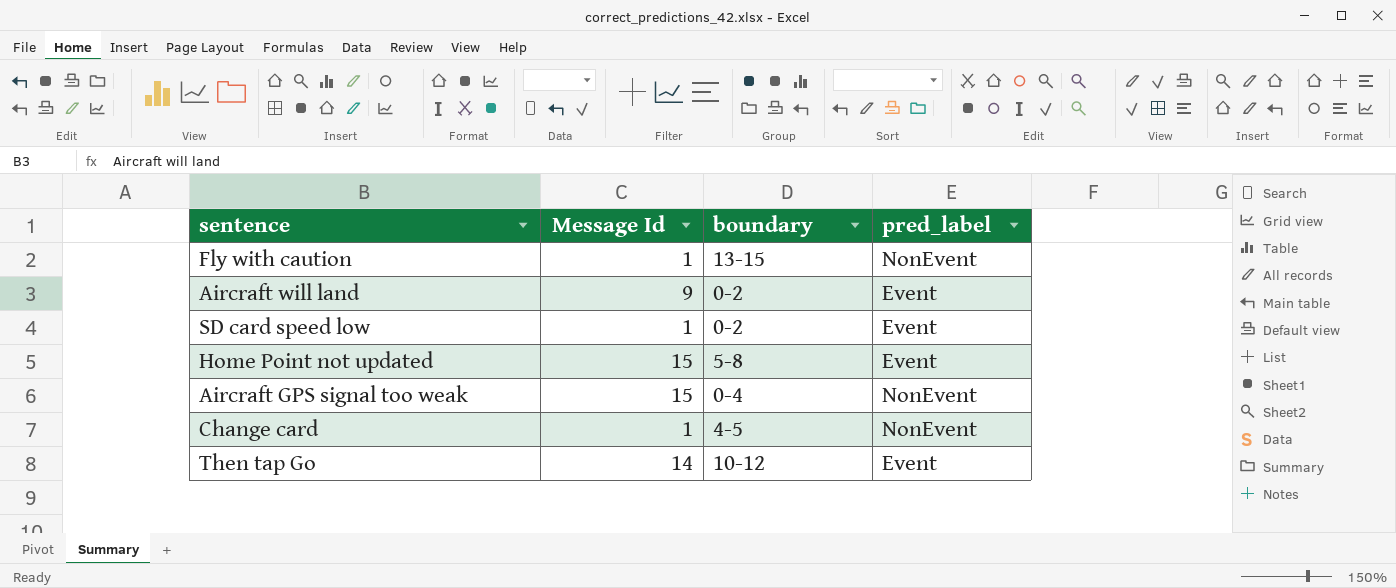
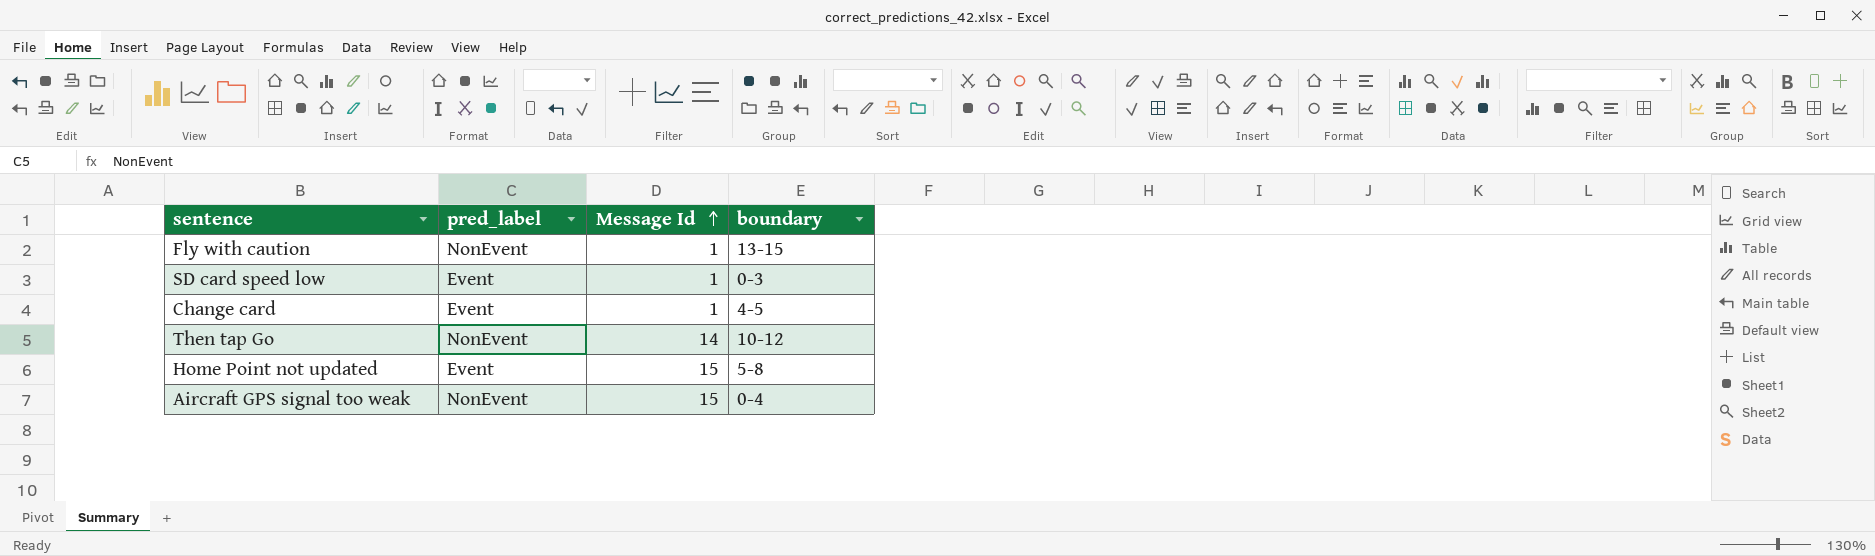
row order: none -> Message Id ascending
column pred_label | position: 4 -> 2
row Aircraft will land: 9 | 0-2 | Event -> none
SD card speed low | boundary: 0-2 -> 0-3
Change card | pred_label: NonEvent -> Event
Then tap Go | pred_label: Event -> NonEvent

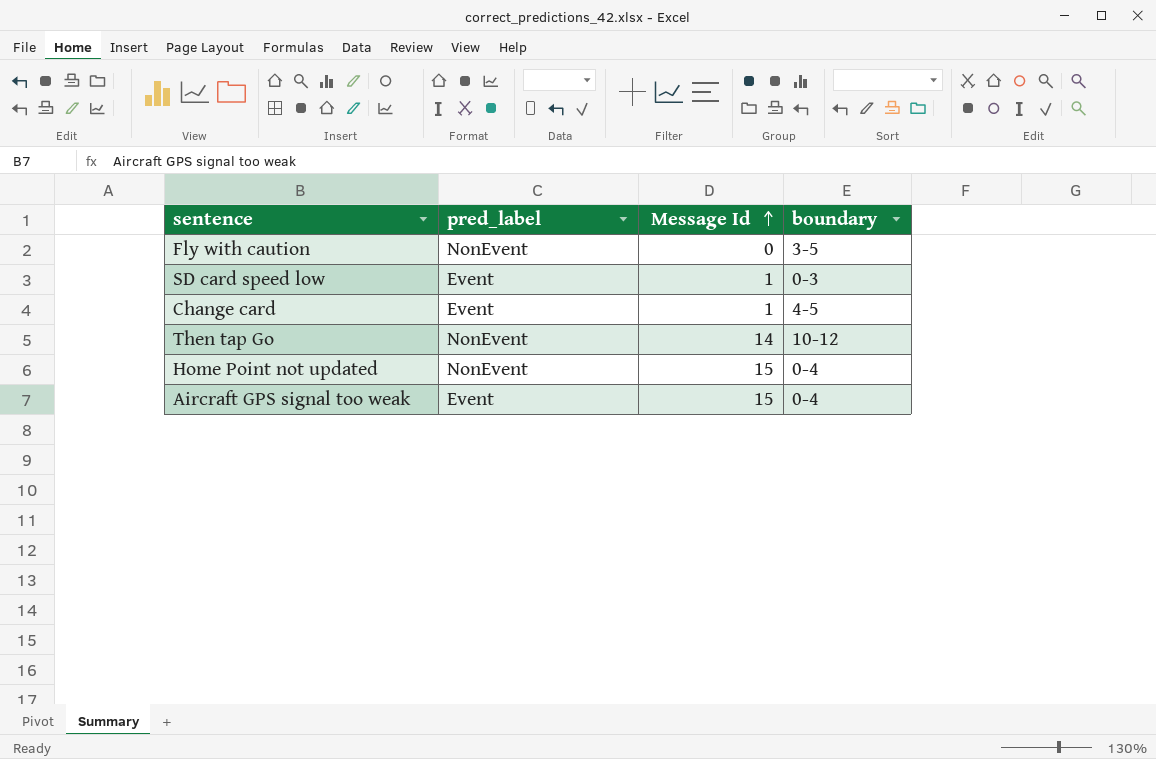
Fly with caution | Message Id: 1 -> 0
Fly with caution | boundary: 13-15 -> 3-5
Home Point not updated | pred_label: Event -> NonEvent
Home Point not updated | boundary: 5-8 -> 0-4
Aircraft GPS signal too weak | pred_label: NonEvent -> Event

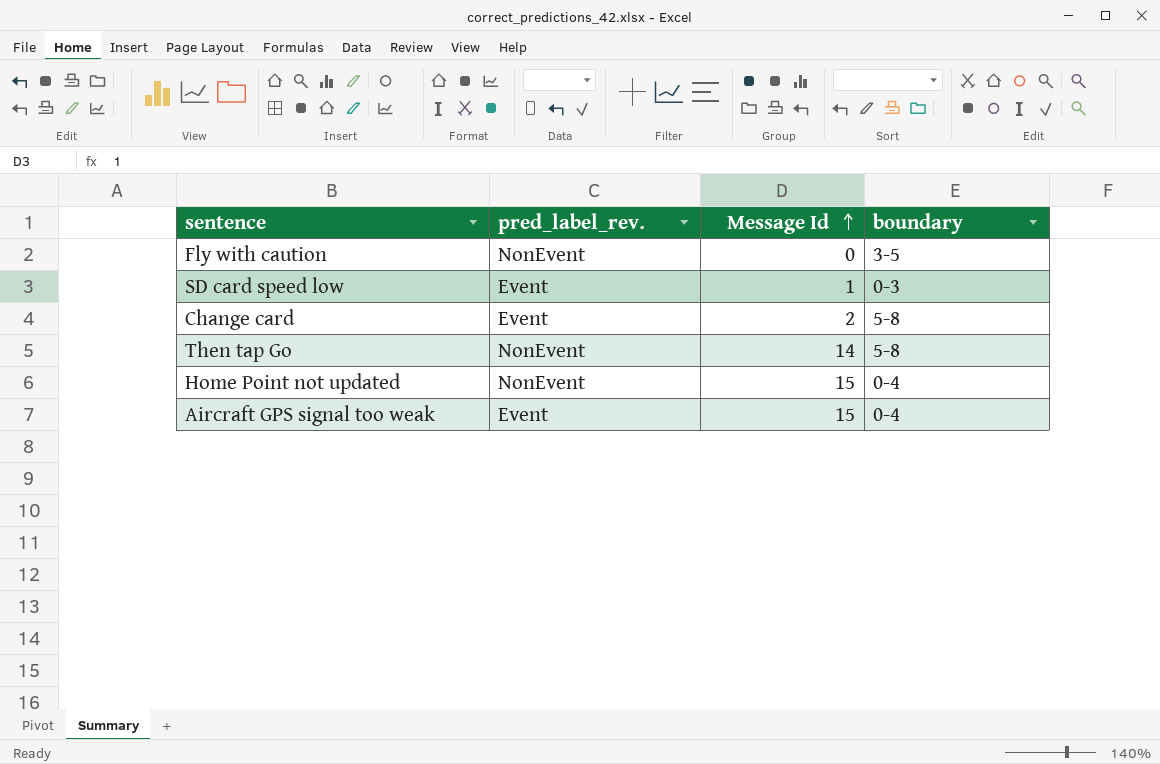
column name: pred_label -> pred_label_rev.
Change card | Message Id: 1 -> 2
Change card | boundary: 4-5 -> 5-8
Then tap Go | boundary: 10-12 -> 5-8

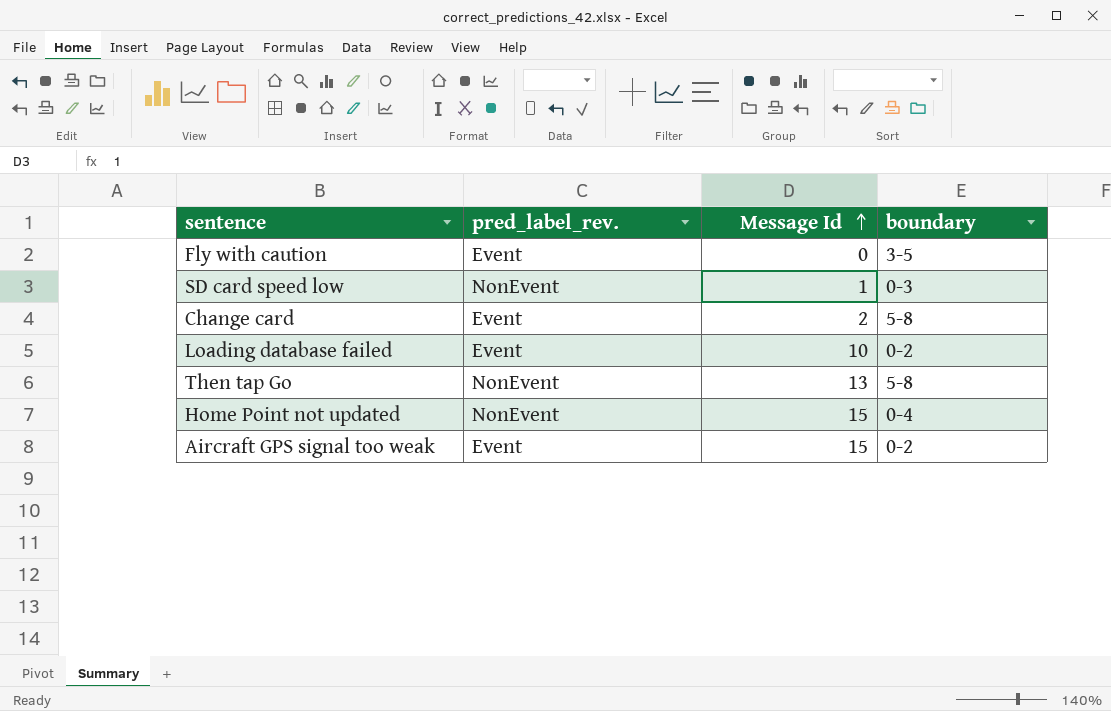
Fly with caution | pred_label_rev.: NonEvent -> Event
SD card speed low | pred_label_rev.: Event -> NonEvent
row Loading database failed: none -> Event | 10 | 0-2
Then tap Go | Message Id: 14 -> 13
Aircraft GPS signal too weak | boundary: 0-4 -> 0-2

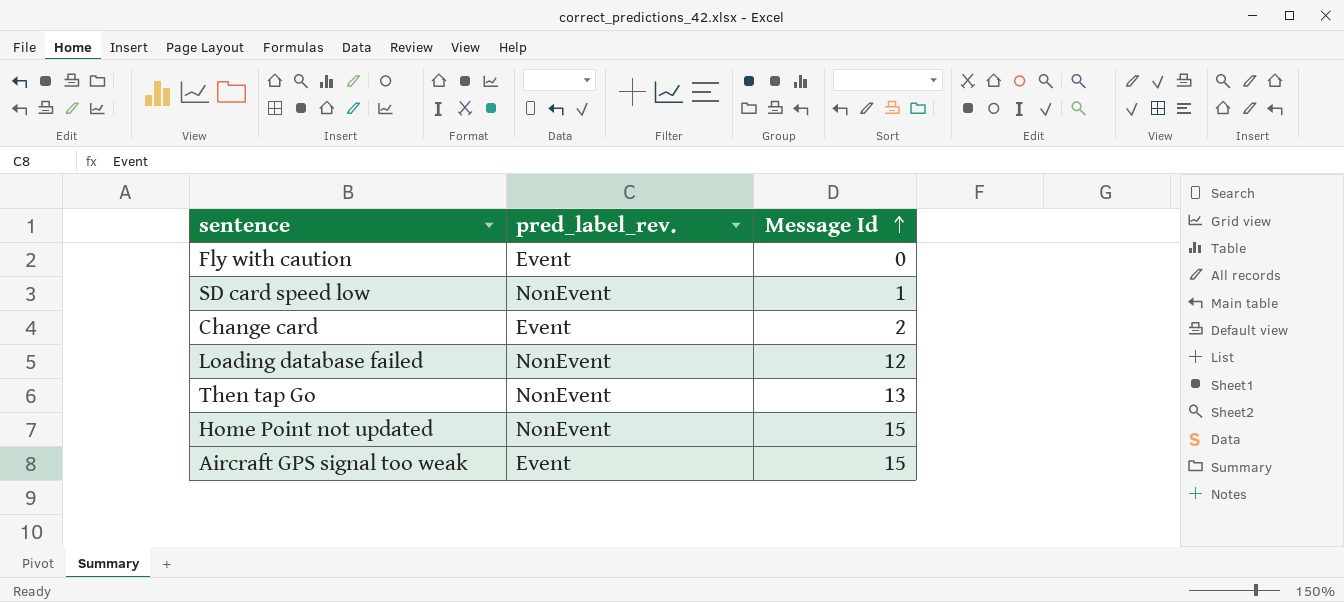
column boundary | position: 4 -> none
Loading database failed | pred_label_rev.: Event -> NonEvent
Loading database failed | Message Id: 10 -> 12

